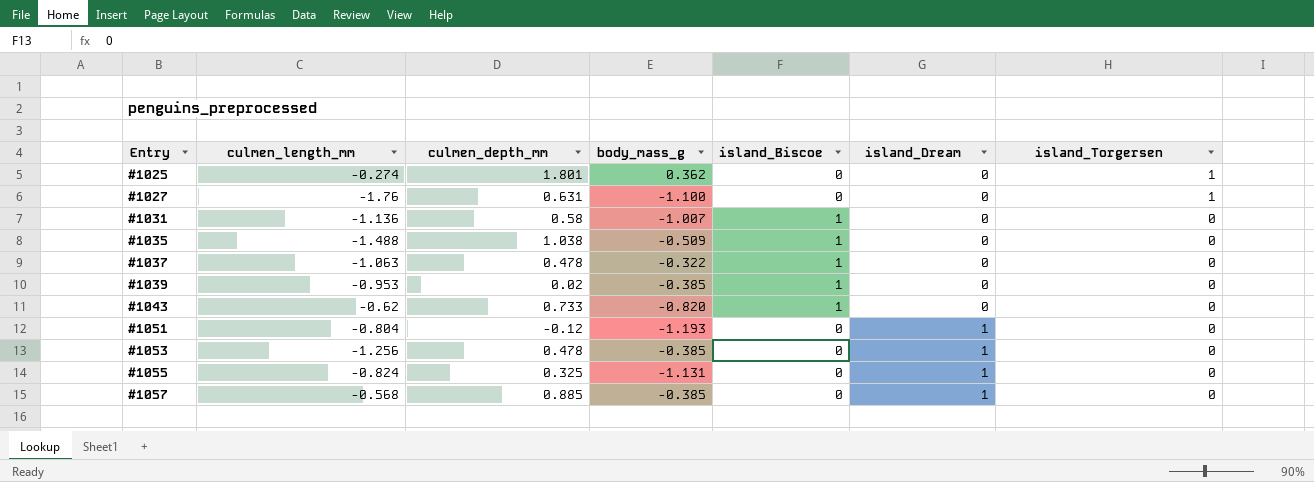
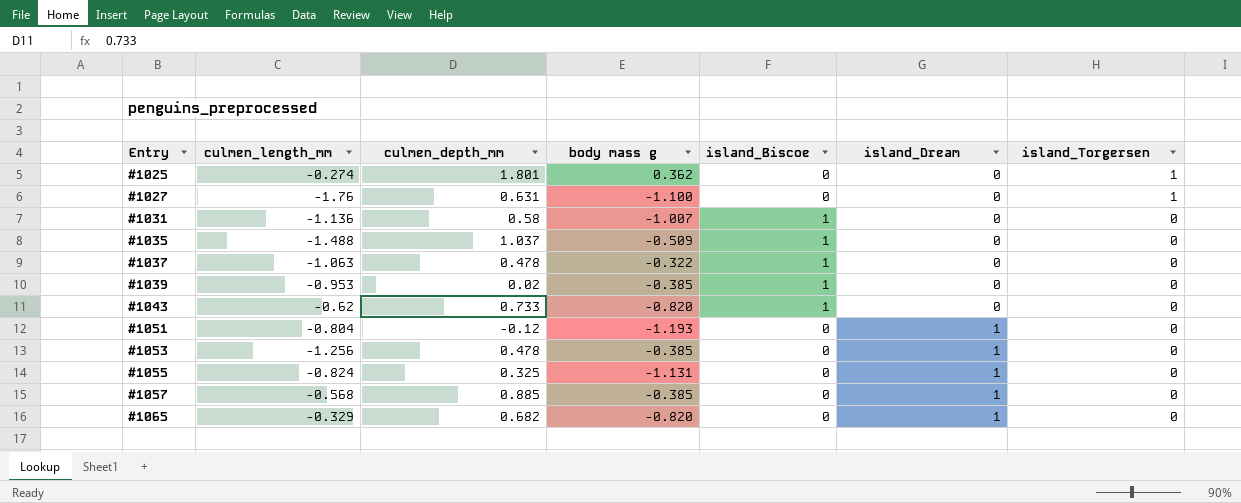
column name: body_mass_g -> body mass g
#1035 | culmen_depth_mm: 1.038 -> 1.037
row #1065: none -> -0.329 | 0.682 | -0.820 | 0 | 1 | 0

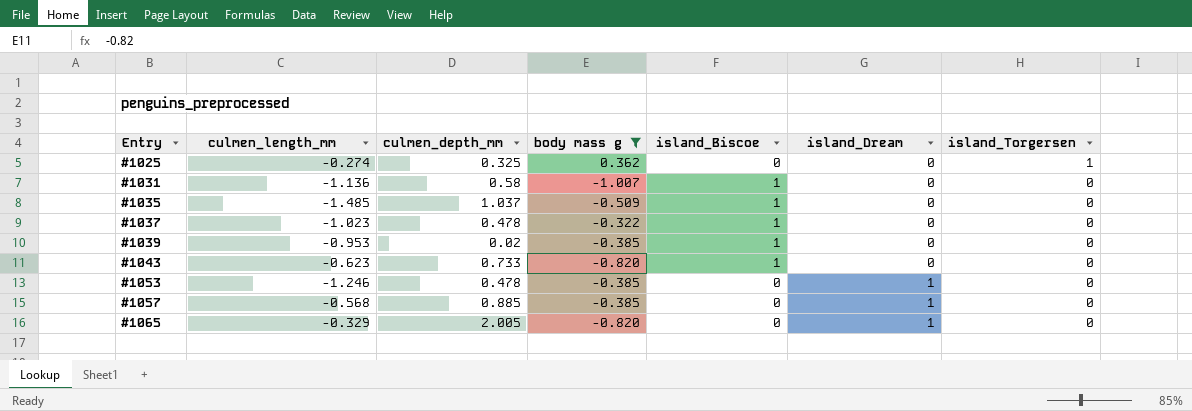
filter: none -> body mass g >= -1.007
#1025 | culmen_depth_mm: 1.801 -> 0.325
#1035 | culmen_length_mm: -1.488 -> -1.485
#1037 | culmen_length_mm: -1.063 -> -1.023
#1043 | culmen_length_mm: -0.62 -> -0.623
#1053 | culmen_length_mm: -1.256 -> -1.246
#1065 | culmen_depth_mm: 0.682 -> 2.005

